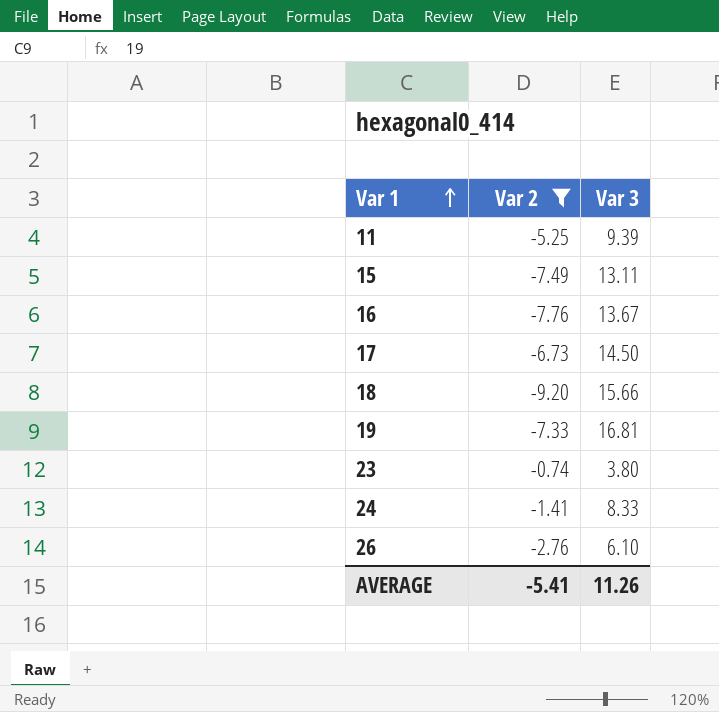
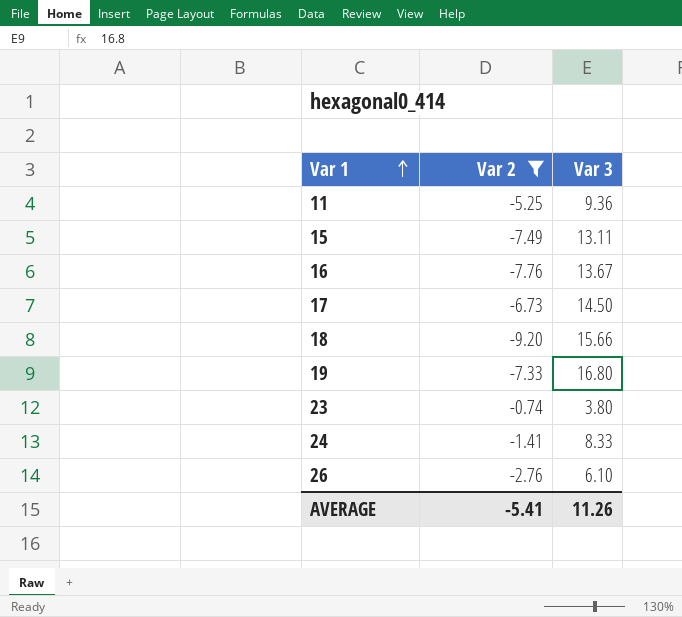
11 | Var 3: 9.39 -> 9.36
19 | Var 3: 16.81 -> 16.80

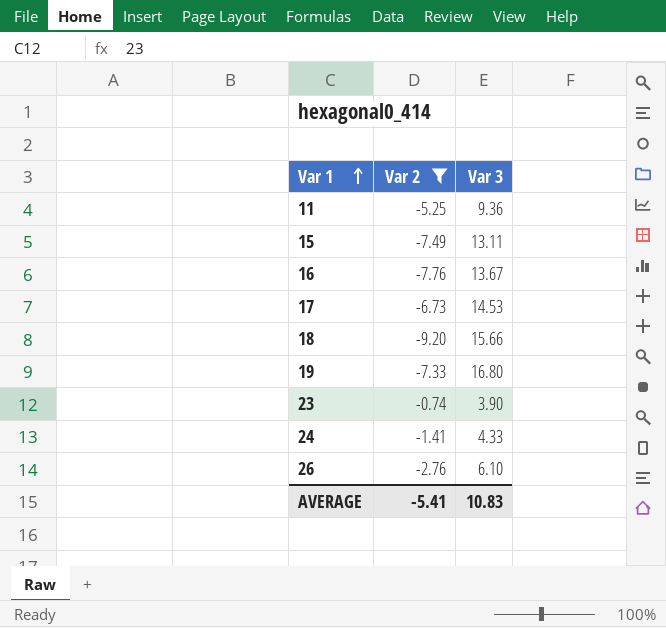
17 | Var 3: 14.50 -> 14.53
23 | Var 3: 3.80 -> 3.90
24 | Var 3: 8.33 -> 4.33
AVERAGE | Var 3: 11.26 -> 10.83

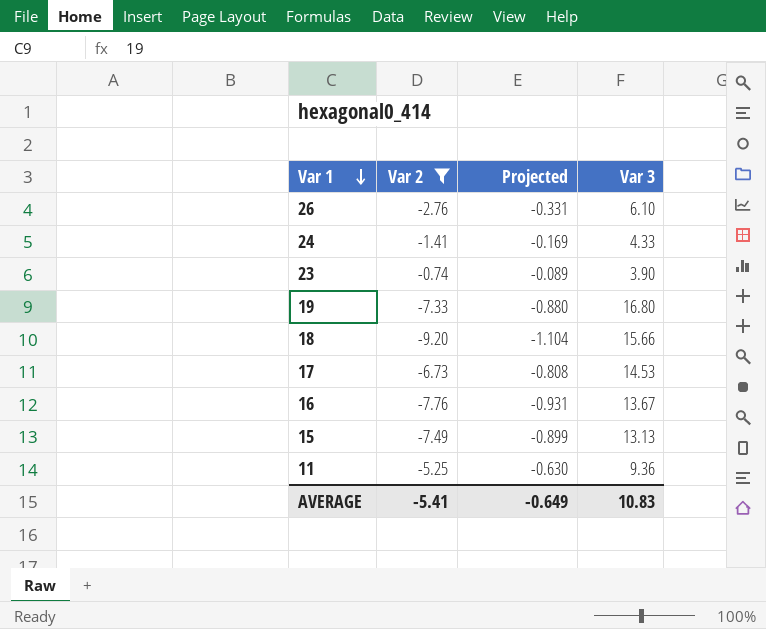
row order: Var 1 ascending -> Var 1 descending
column Projected | formula: none -> [Var 2] * 0.12
15 | Var 3: 13.11 -> 13.13

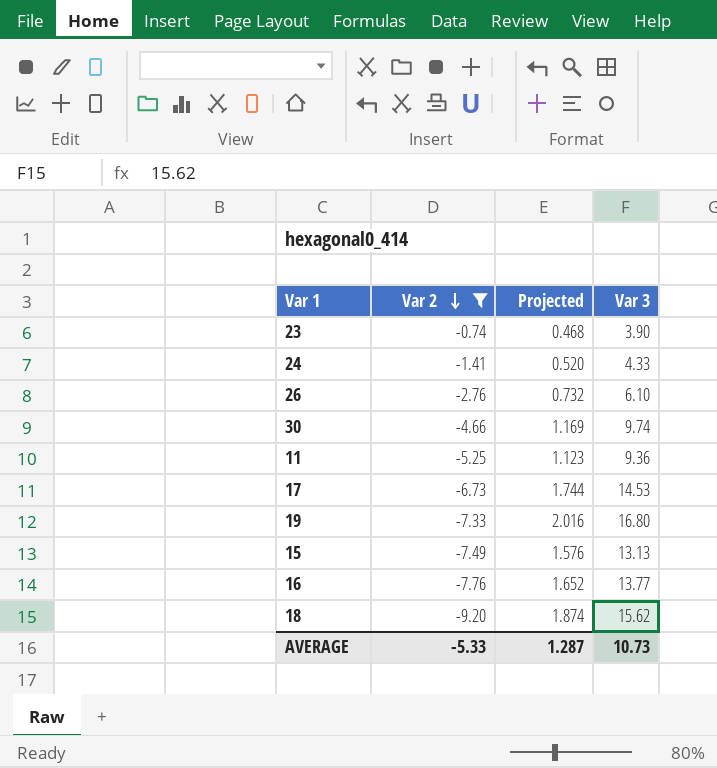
row order: Var 1 descending -> Var 2 descending
column Projected | formula: [Var 2] * 0.12 -> [Var 3] * 0.12
row 30: none -> -4.66 | 1.169 | 9.74
16 | Var 3: 13.67 -> 13.77
18 | Var 3: 15.66 -> 15.62
AVERAGE | Var 2: -5.41 -> -5.33
AVERAGE | Projected: -0.649 -> 1.287
AVERAGE | Var 3: 10.83 -> 10.73

